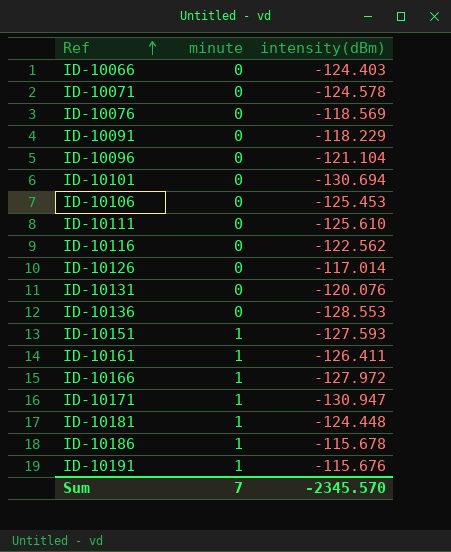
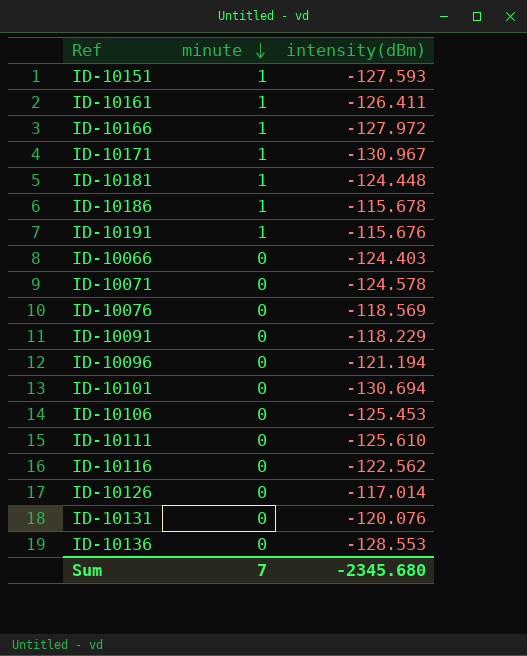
row order: Ref ascending -> minute descending
ID-10171 | intensity(dBm): -130.947 -> -130.967
ID-10096 | intensity(dBm): -121.104 -> -121.194
Sum | intensity(dBm): -2345.570 -> -2345.680

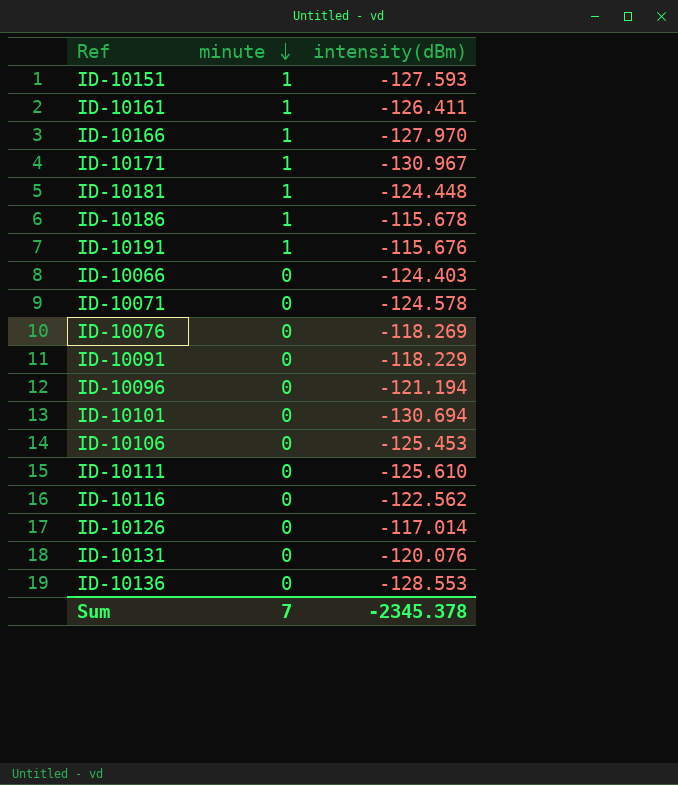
ID-10166 | intensity(dBm): -127.972 -> -127.970
ID-10076 | intensity(dBm): -118.569 -> -118.269
Sum | intensity(dBm): -2345.680 -> -2345.378

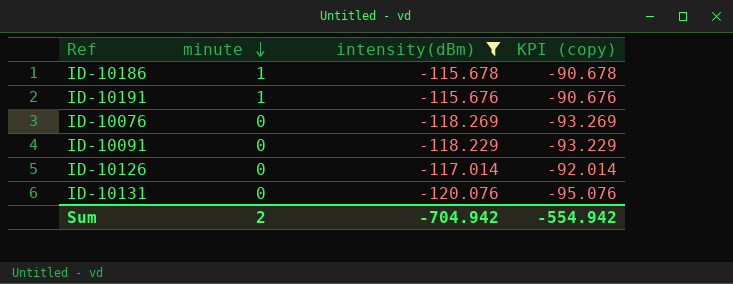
filter: none -> intensity(dBm) >= -120.076
column KPI (copy) | formula: none -> [intensity(dBm)] + 25
Sum | minute: 7 -> 2
Sum | intensity(dBm): -2345.378 -> -704.942

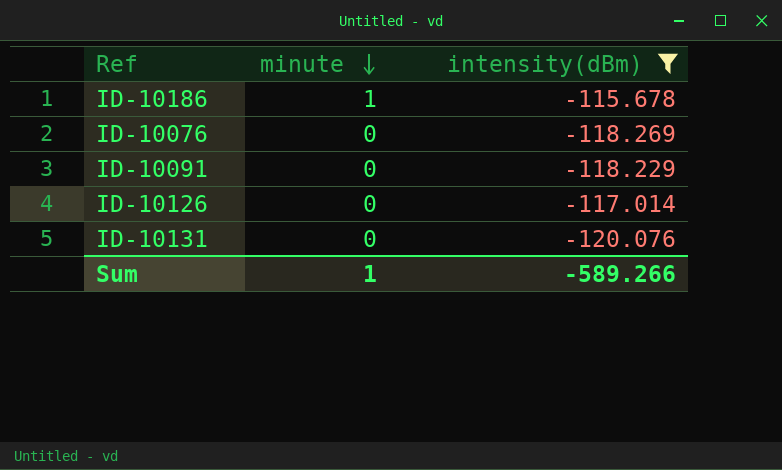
column KPI (copy) | formula: [intensity(dBm)] + 25 -> none
row ID-10191: 1 | -115.676 | -90.676 -> none
Sum | minute: 2 -> 1
Sum | intensity(dBm): -704.942 -> -589.266

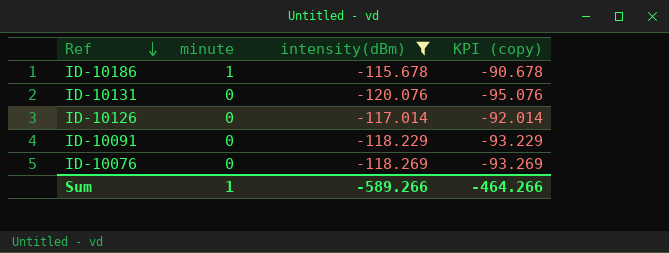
row order: minute descending -> Ref descending
column KPI (copy) | formula: none -> [intensity(dBm)] + 25

